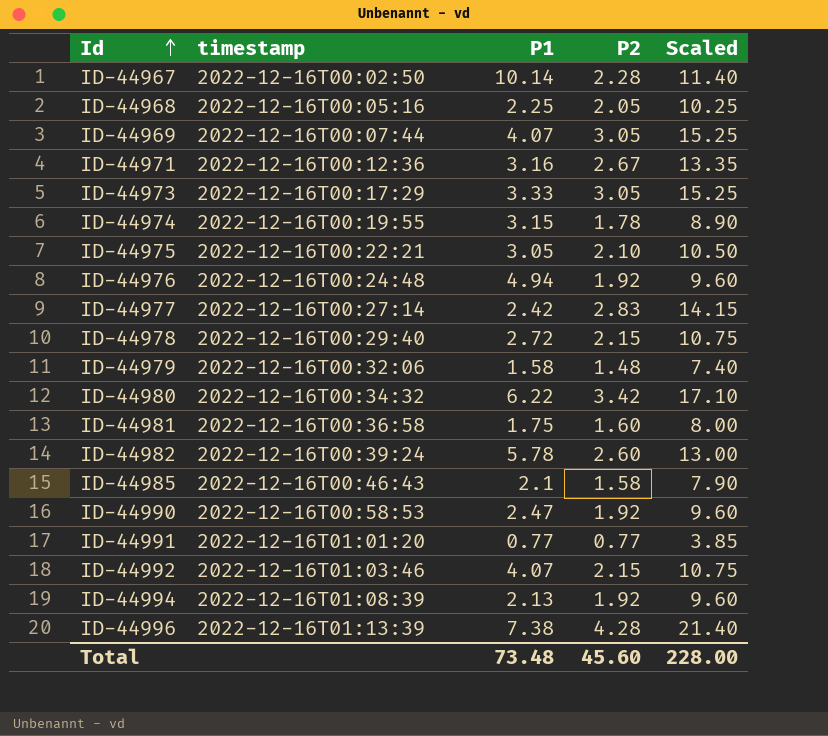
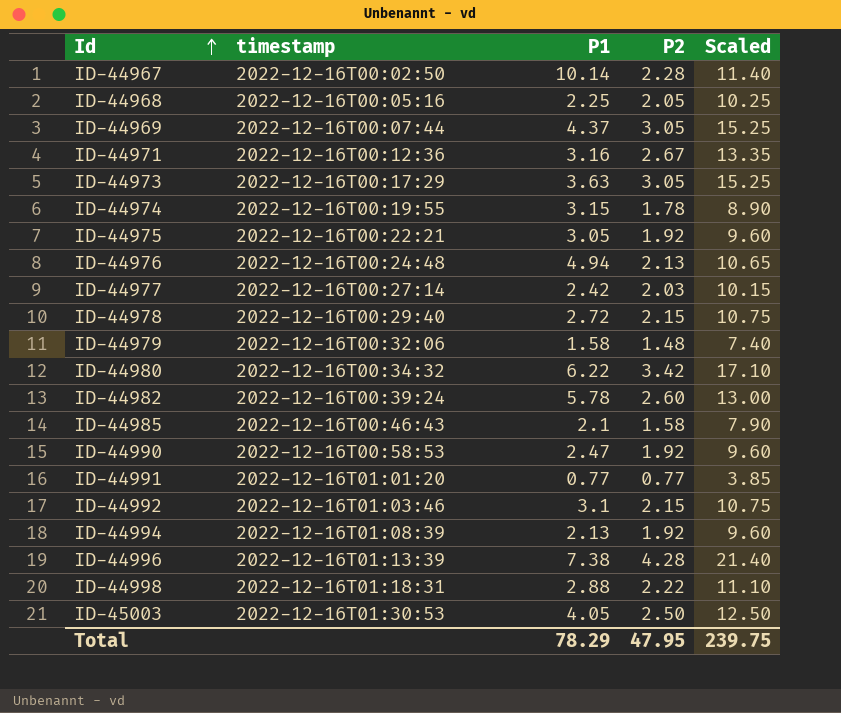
row ID-44981: 2022-12-16T00:36:58 | 1.75 | 1.60 | 8.00 -> none
ID-44969 | P1: 4.07 -> 4.37
ID-44973 | P1: 3.33 -> 3.63
ID-44975 | P2: 2.10 -> 1.92
ID-44975 | Scaled: 10.50 -> 9.60
ID-44976 | P2: 1.92 -> 2.13
ID-44976 | Scaled: 9.60 -> 10.65
ID-44977 | P2: 2.83 -> 2.03
ID-44977 | Scaled: 14.15 -> 10.15
ID-44992 | P1: 4.07 -> 3.1
row ID-44998: none -> 2022-12-16T01:18:31 | 2.88 | 2.22 | 11.10
row ID-45003: none -> 2022-12-16T01:30:53 | 4.05 | 2.50 | 12.50
Total | P1: 73.48 -> 78.29
Total | P2: 45.60 -> 47.95
Total | Scaled: 228.00 -> 239.75

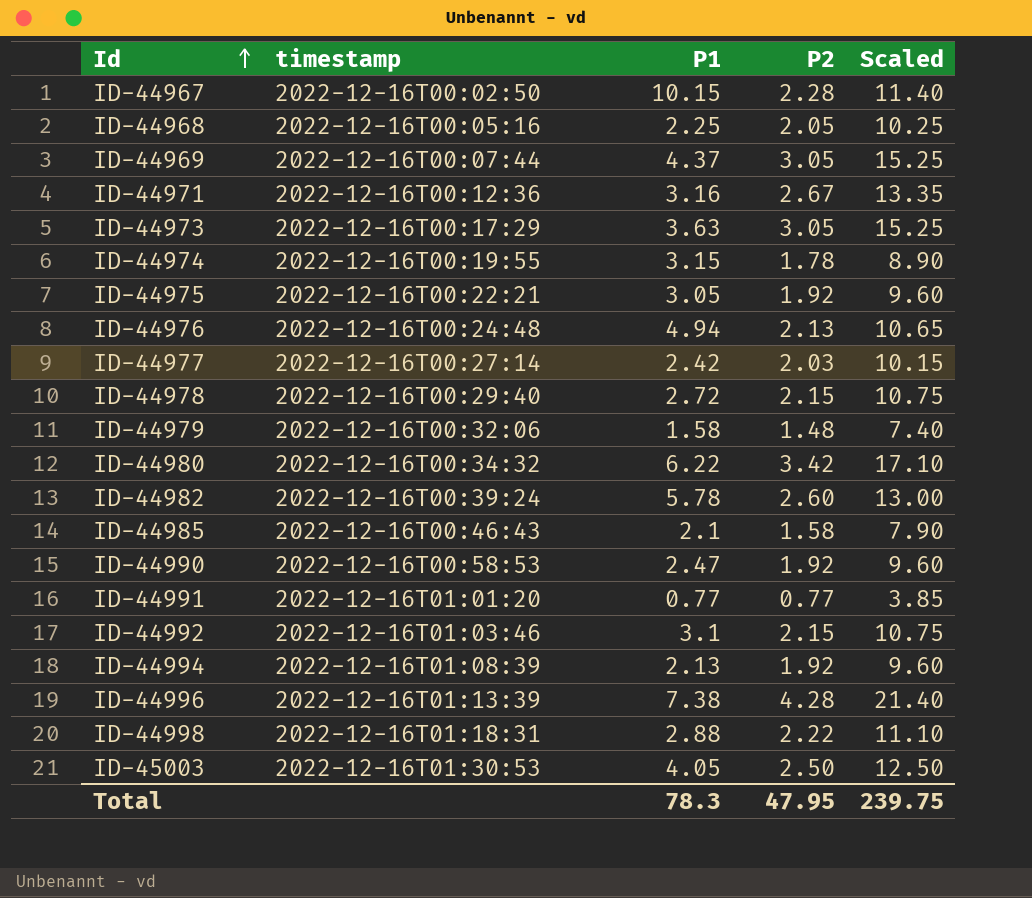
ID-44967 | P1: 10.14 -> 10.15
Total | P1: 78.29 -> 78.3

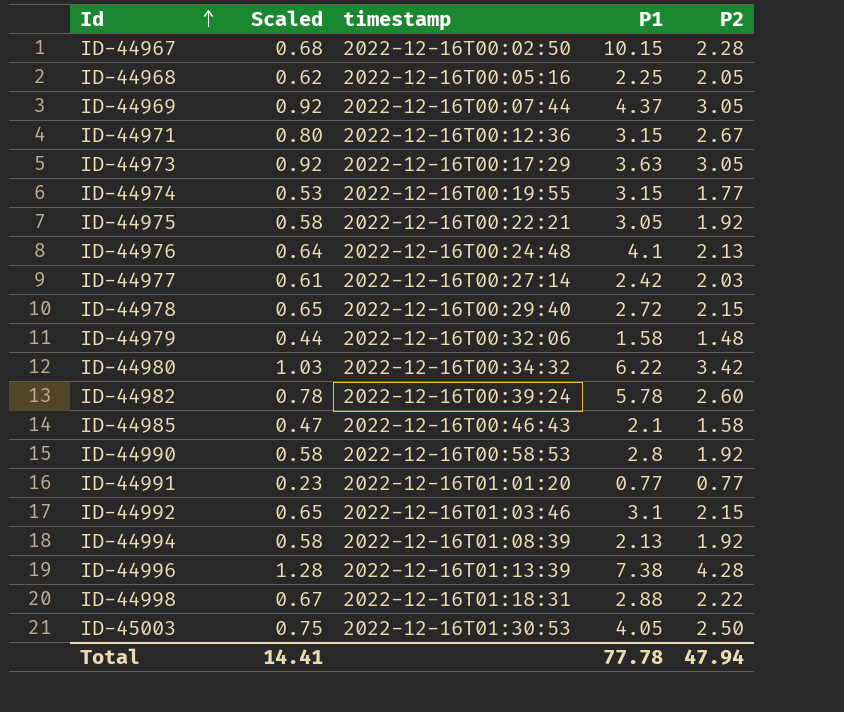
column Scaled | formula: [P2] * 5 -> [P2] * 0.3
column Scaled | position: 5 -> 2
ID-44971 | P1: 3.16 -> 3.15
ID-44974 | P2: 1.78 -> 1.77
ID-44976 | P1: 4.94 -> 4.1
ID-44990 | P1: 2.47 -> 2.8
Total | Scaled: 239.75 -> 14.41
Total | P1: 78.3 -> 77.78
Total | P2: 47.95 -> 47.94

